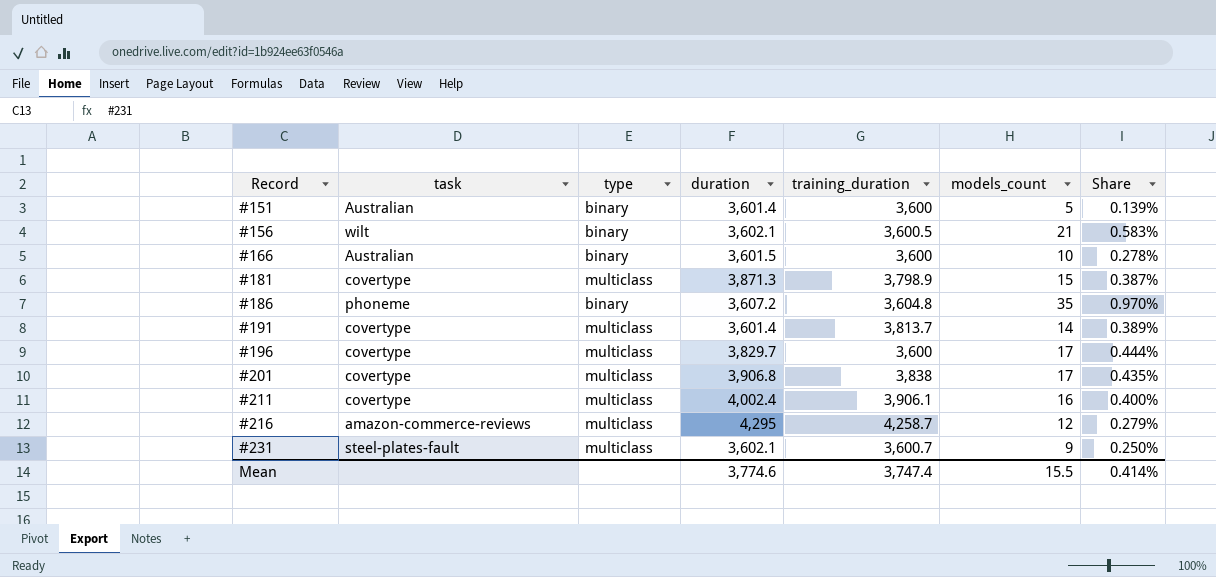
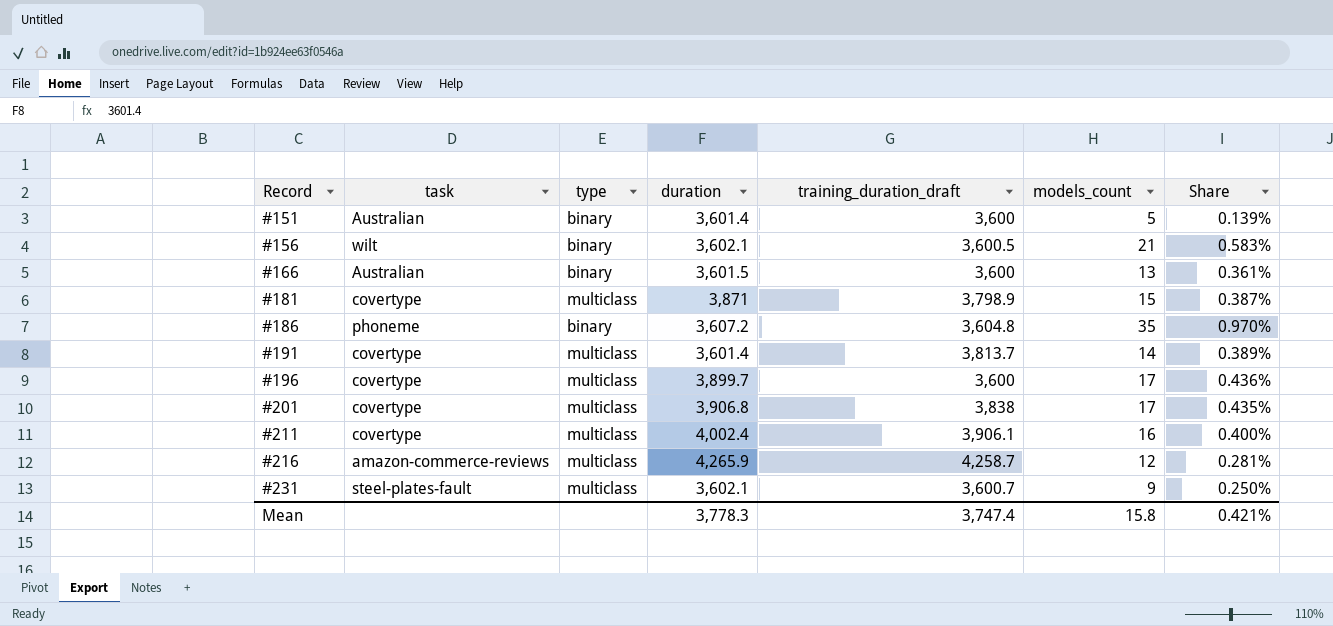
column name: training_duration -> training_duration_draft
#166 | models_count: 10 -> 13
#166 | Share: 0.278% -> 0.361%
#181 | duration: 3,871.3 -> 3,871
#196 | duration: 3,829.7 -> 3,899.7
#196 | Share: 0.444% -> 0.436%
#216 | duration: 4,295 -> 4,265.9
#216 | Share: 0.279% -> 0.281%
Mean | duration: 3,774.6 -> 3,778.3
Mean | models_count: 15.5 -> 15.8
Mean | Share: 0.414% -> 0.421%

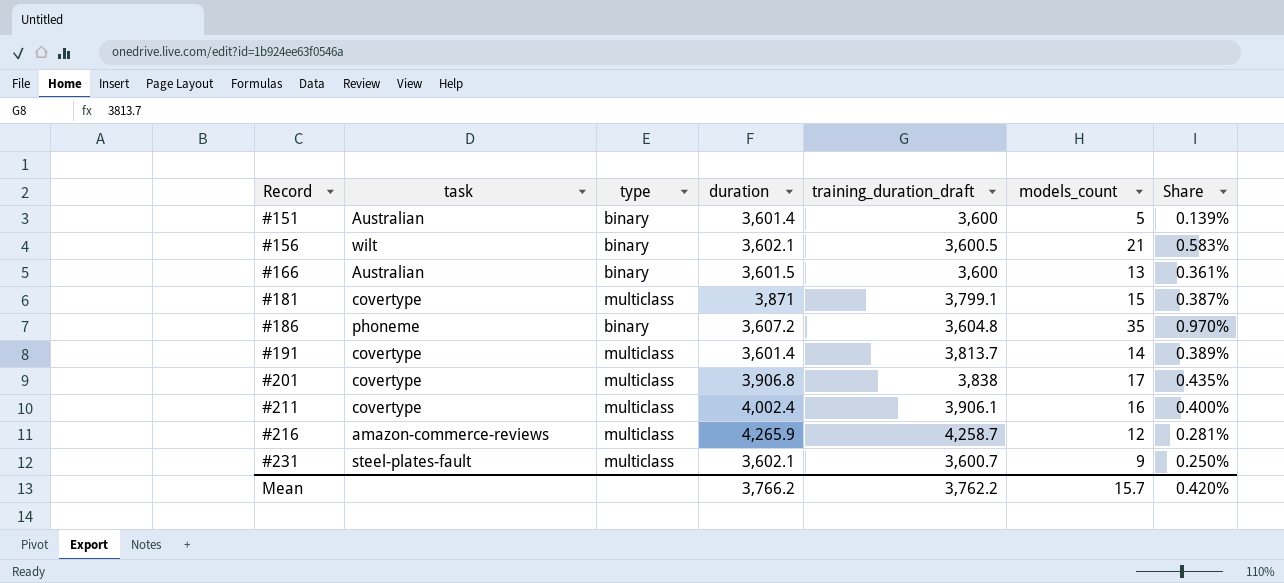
row #196: covertype | multiclass | 3,899.7 | 3,600 | 17 | 0.436% -> none
#181 | training_duration_draft: 3,798.9 -> 3,799.1
Mean | duration: 3,778.3 -> 3,766.2
Mean | training_duration_draft: 3,747.4 -> 3,762.2
Mean | models_count: 15.8 -> 15.7
Mean | Share: 0.421% -> 0.420%

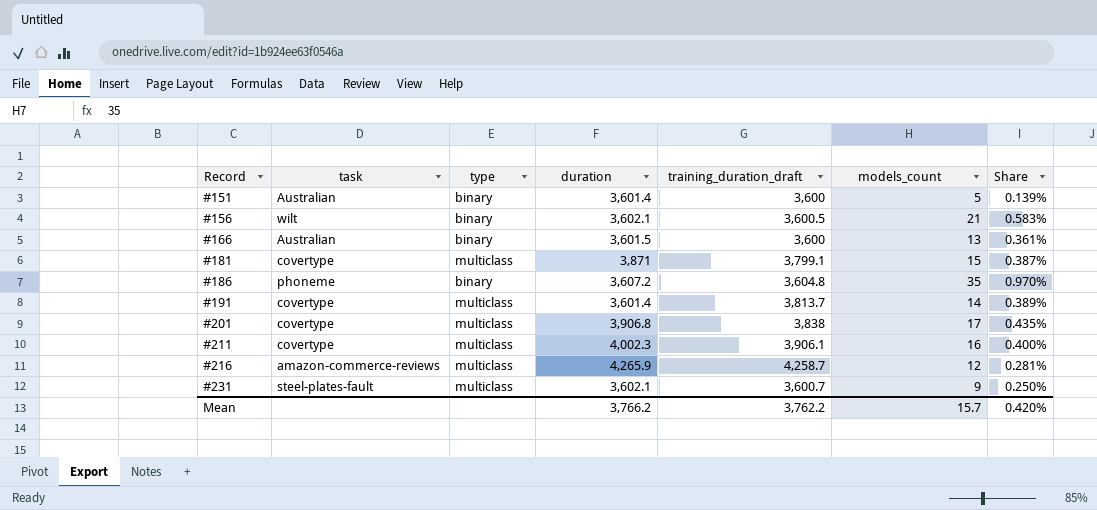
#211 | duration: 4,002.4 -> 4,002.3

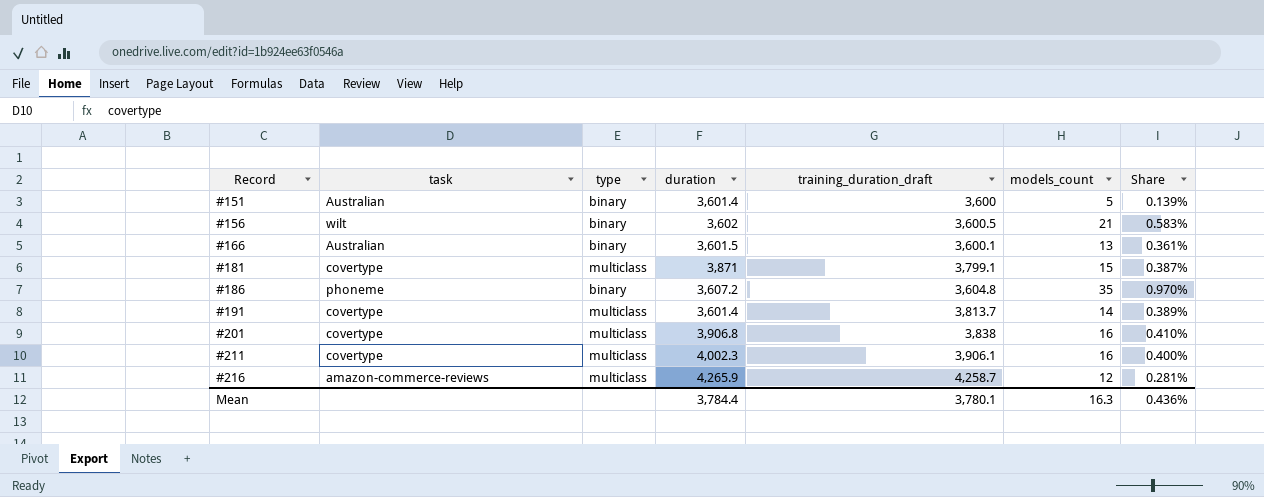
row #231: steel-plates-fault | multiclass | 3,602.1 | 3,600.7 | 9 | 0.250% -> none
#156 | duration: 3,602.1 -> 3,602
#166 | training_duration_draft: 3,600 -> 3,600.1
#201 | models_count: 17 -> 16
#201 | Share: 0.435% -> 0.410%
Mean | duration: 3,766.2 -> 3,784.4
Mean | training_duration_draft: 3,762.2 -> 3,780.1
Mean | models_count: 15.7 -> 16.3
Mean | Share: 0.420% -> 0.436%

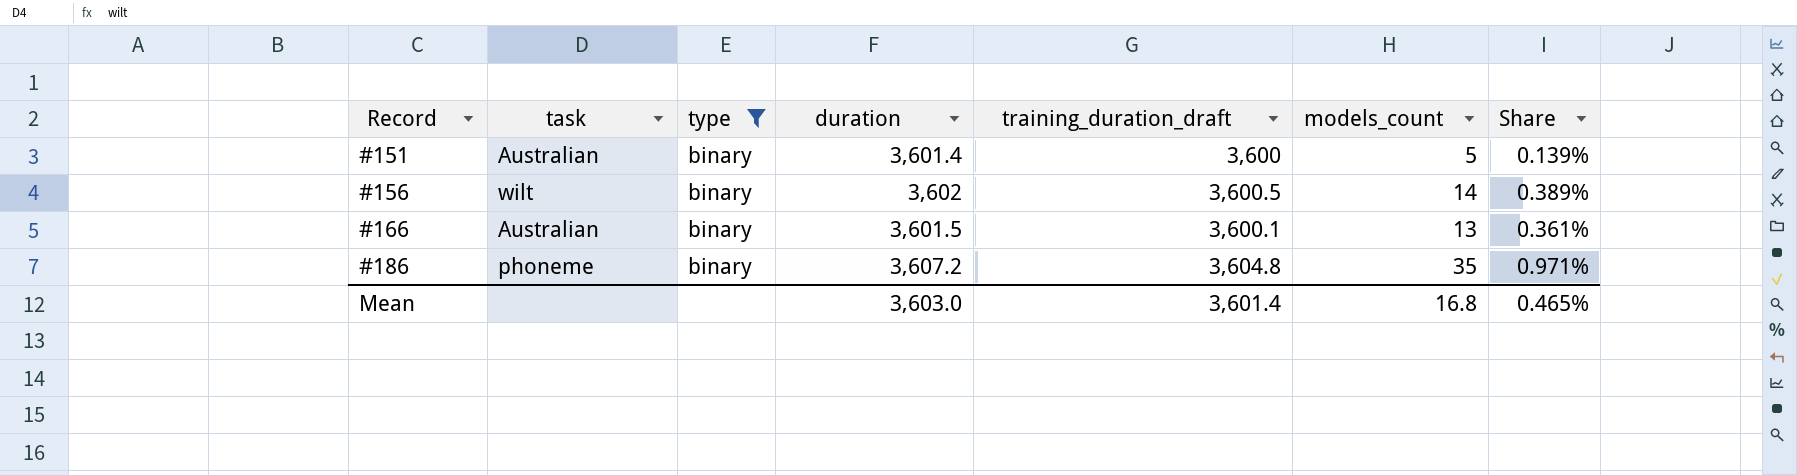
filter: none -> type = binary
column Share | formula: [models_count] / [duration] -> [models_count] / [training_duration_draft]
#156 | models_count: 21 -> 14
Mean | duration: 3,784.4 -> 3,603.0
Mean | training_duration_draft: 3,780.1 -> 3,601.4
Mean | models_count: 16.3 -> 16.8
Mean | Share: 0.436% -> 0.465%

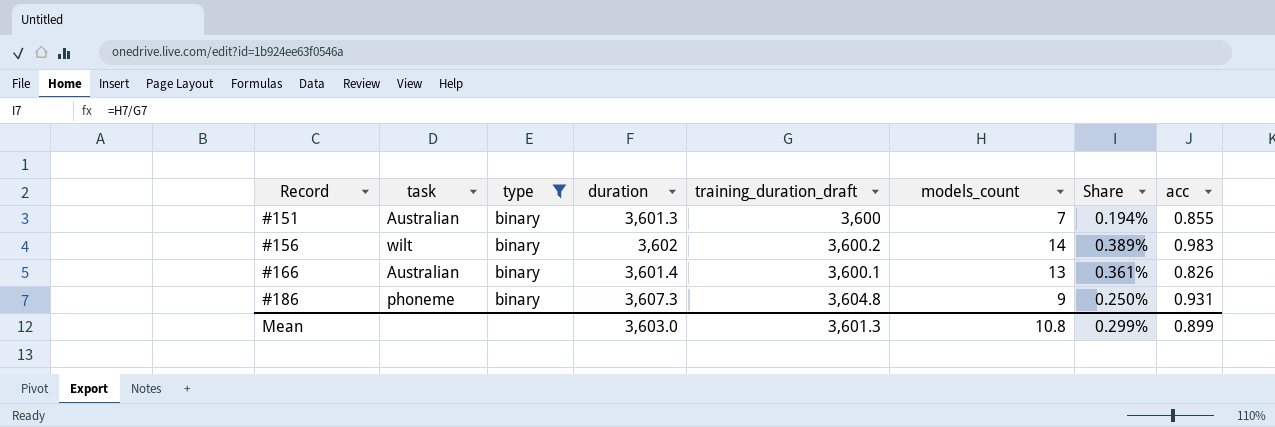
column acc | position: none -> 8
#151 | duration: 3,601.4 -> 3,601.3
#151 | models_count: 5 -> 7
#151 | Share: 0.139% -> 0.194%
#156 | training_duration_draft: 3,600.5 -> 3,600.2
#166 | duration: 3,601.5 -> 3,601.4
#186 | duration: 3,607.2 -> 3,607.3
#186 | models_count: 35 -> 9
#186 | Share: 0.971% -> 0.250%
Mean | training_duration_draft: 3,601.4 -> 3,601.3
Mean | models_count: 16.8 -> 10.8
Mean | Share: 0.465% -> 0.299%

